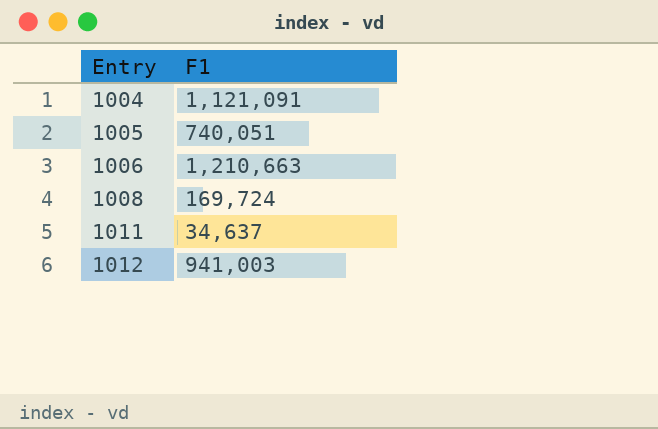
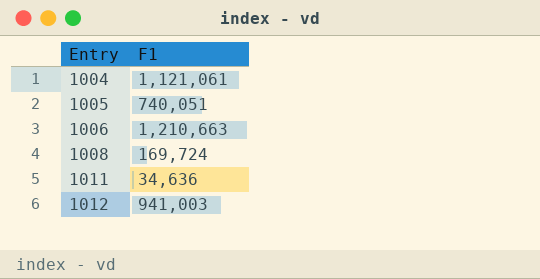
1004 | F1: 1,121,091 -> 1,121,061
1011 | F1: 34,637 -> 34,636

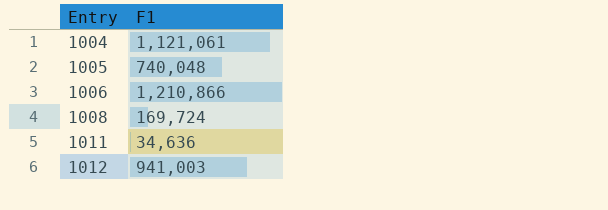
1005 | F1: 740,051 -> 740,048
1006 | F1: 1,210,663 -> 1,210,866

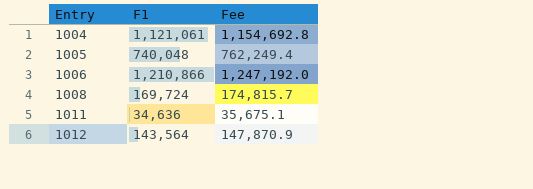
column Fee | formula: none -> [F1] * 1.03
1012 | F1: 941,003 -> 143,564

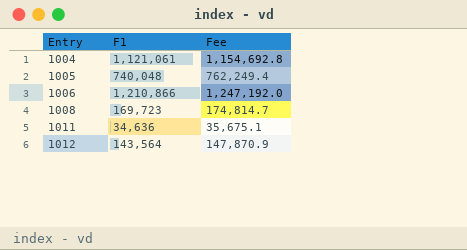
1008 | F1: 169,724 -> 169,723
1008 | Fee: 174,815.7 -> 174,814.7

